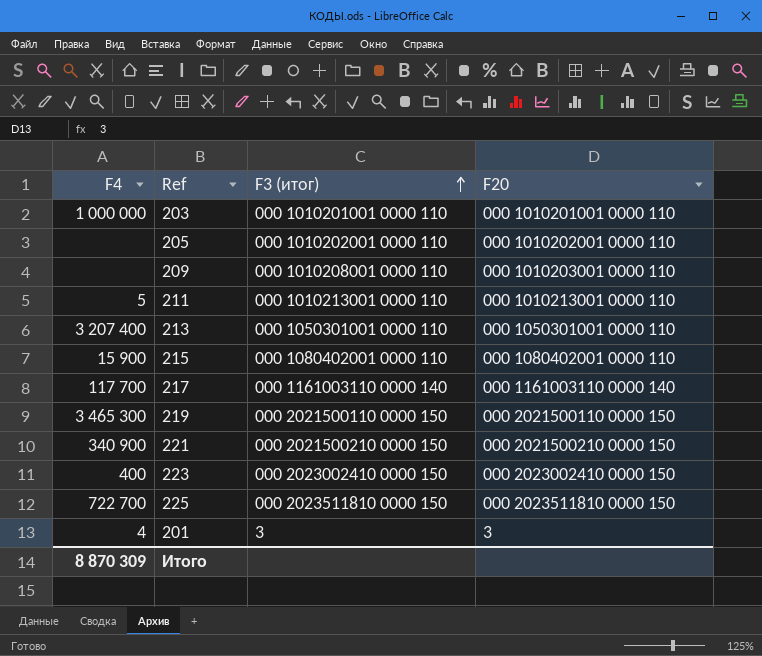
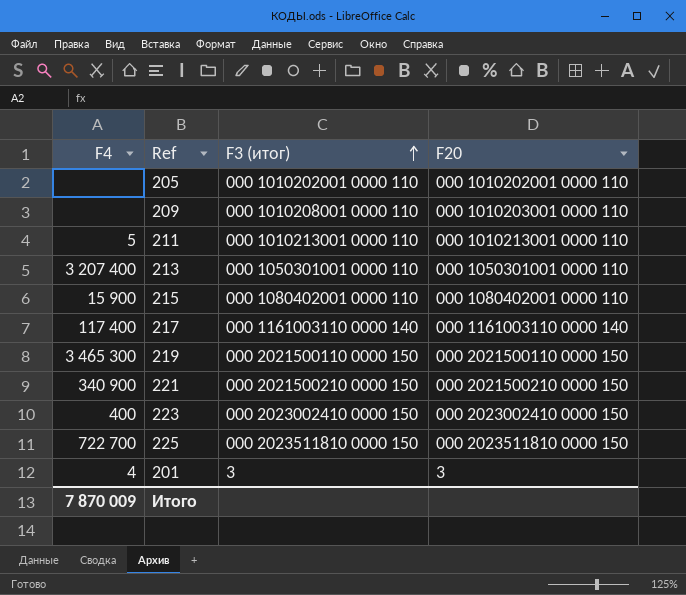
row 203: 1 000 000 | 000 1010201001 0000 110 | 000 1010201001 0000 110 -> none
217 | F4: 117 700 -> 117 400
Итого | F4: 8 870 309 -> 7 870 009

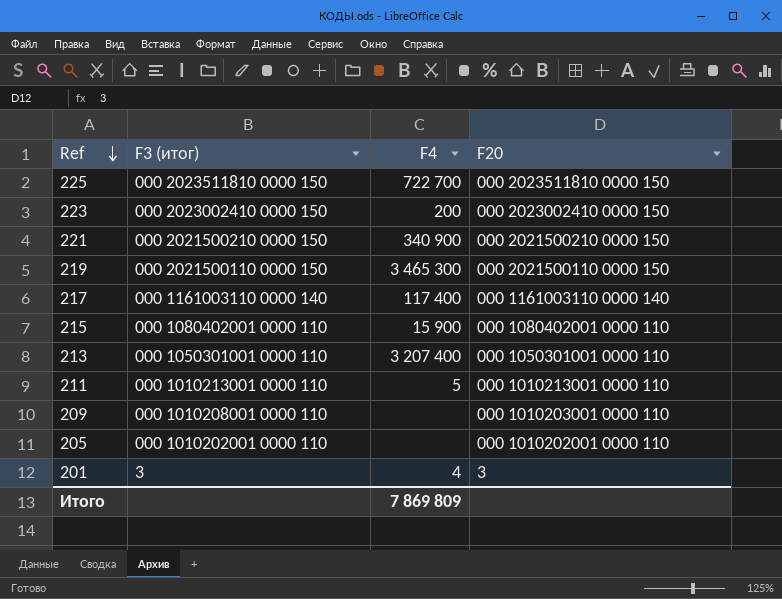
row order: F3 (итог) ascending -> Ref descending
column F4 | position: 1 -> 3
223 | F4: 400 -> 200
Итого | F4: 7 870 009 -> 7 869 809

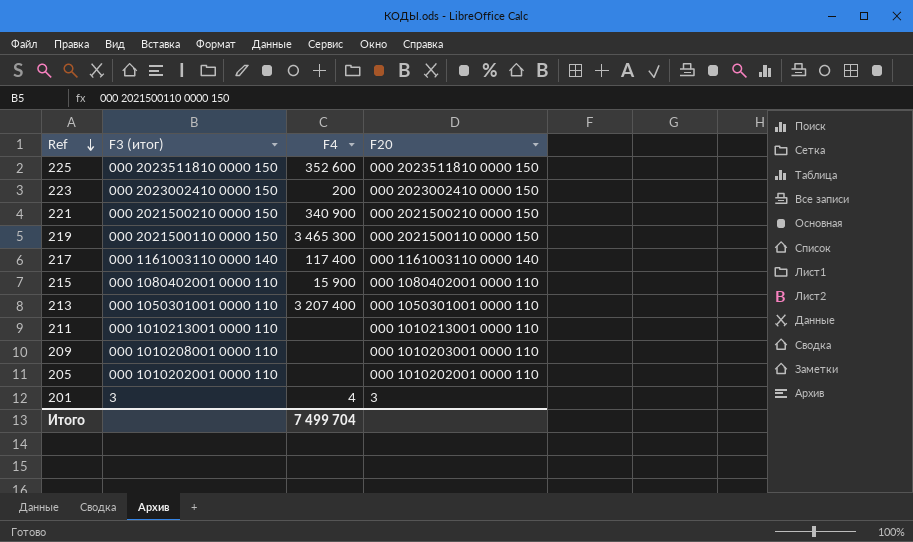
225 | F4: 722 700 -> 352 600
211 | F4: 5 -> none
Итого | F4: 7 869 809 -> 7 499 704

